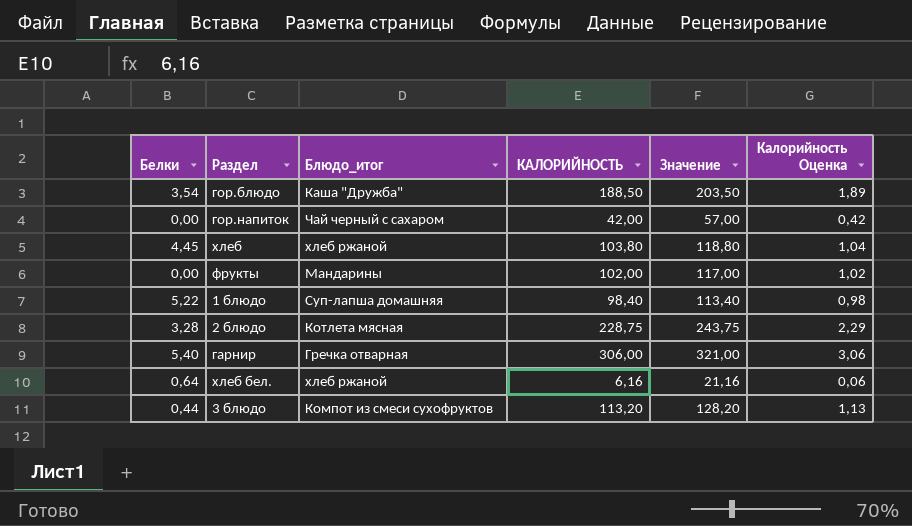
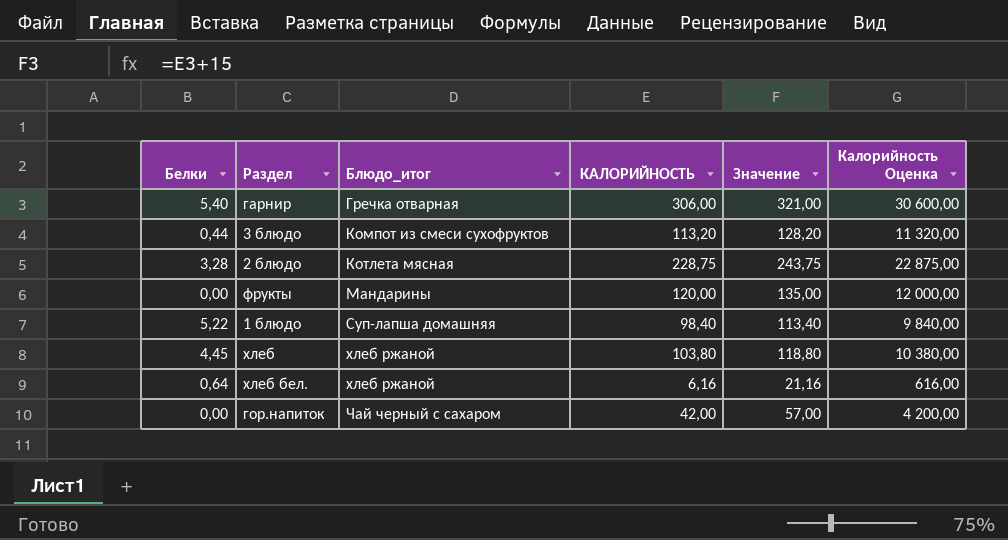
row order: none -> Блюдо_итог ascending
column Калорийность Оценка | formula: [КАЛОРИЙНОСТЬ] * 0,01 -> [КАЛОРИЙНОСТЬ] * 100
row гор.блюдо: 3,54 | Каша "Дружба" | 188,50 | 203,50 | 1,89 -> none
фрукты | КАЛОРИЙНОСТЬ: 102,00 -> 120,00
фрукты | Значение: 117,00 -> 135,00

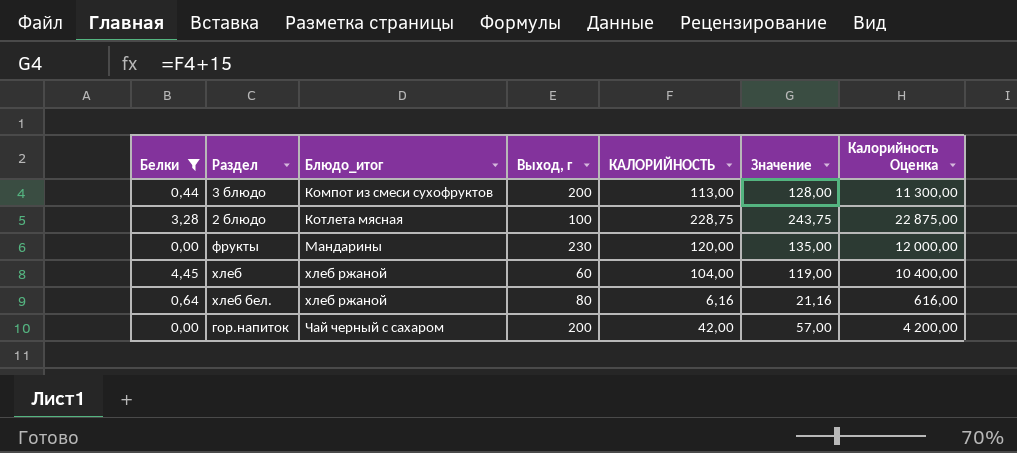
filter: none -> Белки <= 4,45
column Выход, г | position: none -> 4
3 блюдо | КАЛОРИЙНОСТЬ: 113,20 -> 113,00
3 блюдо | Значение: 128,20 -> 128,00
3 блюдо | Калорийность Оценка: 11 320,00 -> 11 300,00
хлеб | КАЛОРИЙНОСТЬ: 103,80 -> 104,00
хлеб | Значение: 118,80 -> 119,00
хлеб | Калорийность Оценка: 10 380,00 -> 10 400,00

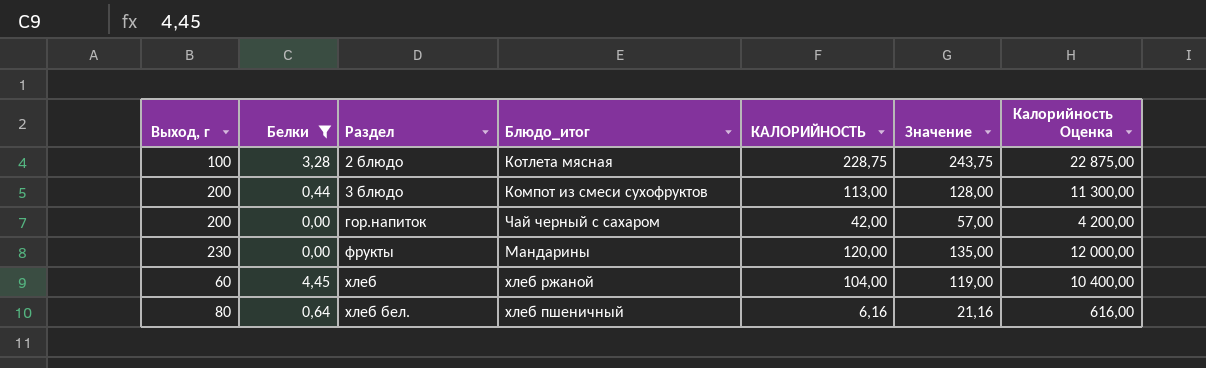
row order: Блюдо_итог ascending -> Раздел ascending
column Выход, г | position: 4 -> 1
хлеб бел. | Блюдо_итог: хлеб ржаной -> хлеб пшеничный

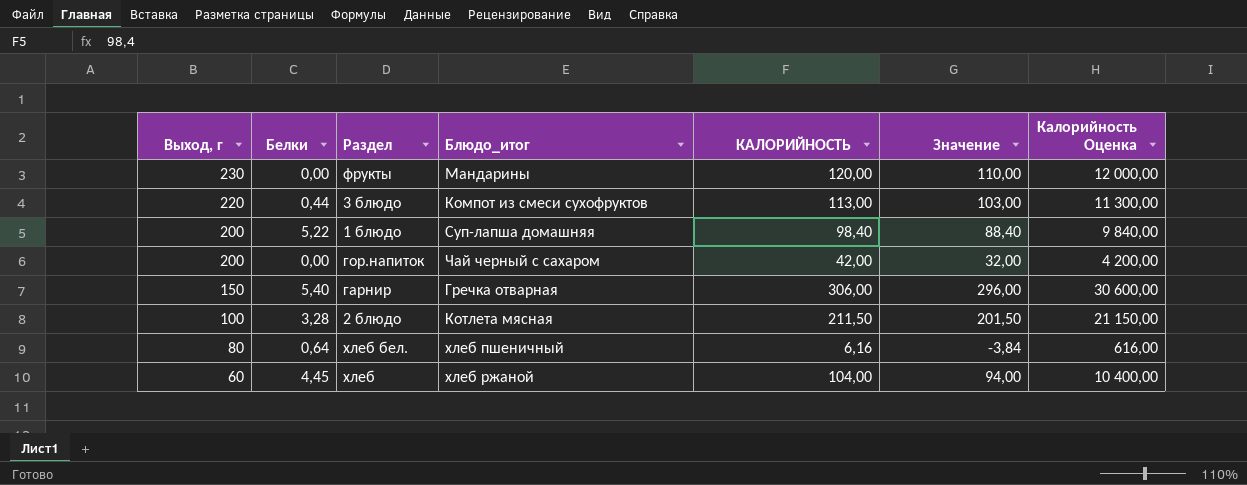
filter: Белки <= 4,45 -> none
row order: Раздел ascending -> Выход, г descending
column Значение | formula: [КАЛОРИЙНОСТЬ] + 15 -> [КАЛОРИЙНОСТЬ] - 10
3 блюдо | Выход, г: 200 -> 220
2 блюдо | КАЛОРИЙНОСТЬ: 228,75 -> 211,50
2 блюдо | Калорийность Оценка: 22 875,00 -> 21 150,00

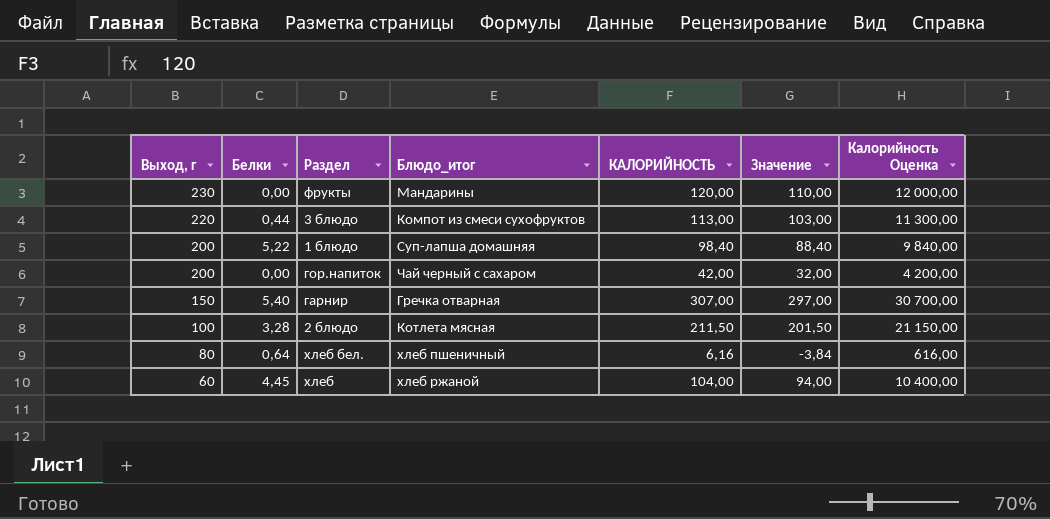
гарнир | КАЛОРИЙНОСТЬ: 306,00 -> 307,00
гарнир | Значение: 296,00 -> 297,00
гарнир | Калорийность Оценка: 30 600,00 -> 30 700,00

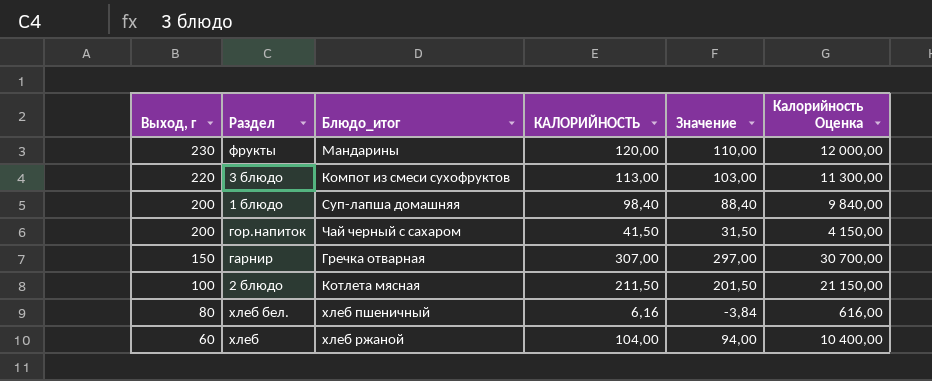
column Белки | position: 2 -> none
гор.напиток | КАЛОРИЙНОСТЬ: 42,00 -> 41,50
гор.напиток | Значение: 32,00 -> 31,50
гор.напиток | Калорийность Оценка: 4 200,00 -> 4 150,00

